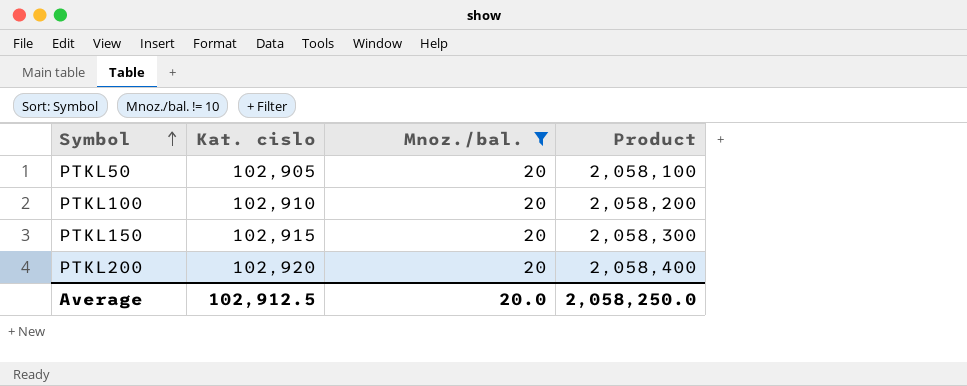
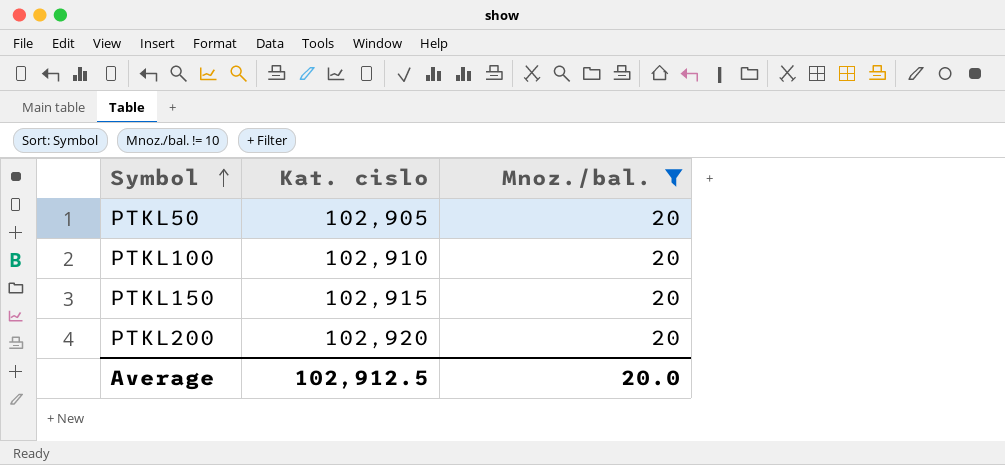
column Product | formula: [Kat. cislo] * [Mnoz./bal.] -> none

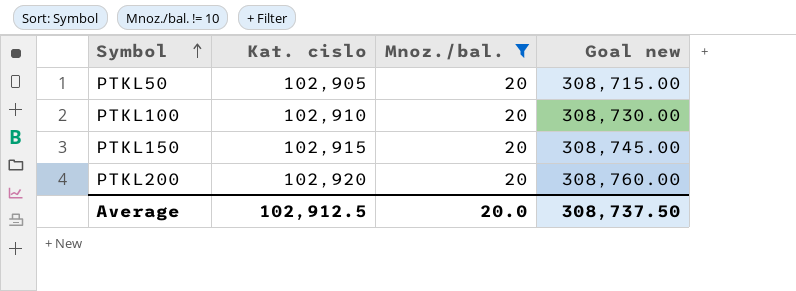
column Goal new | formula: none -> [Kat. cislo] * 3

